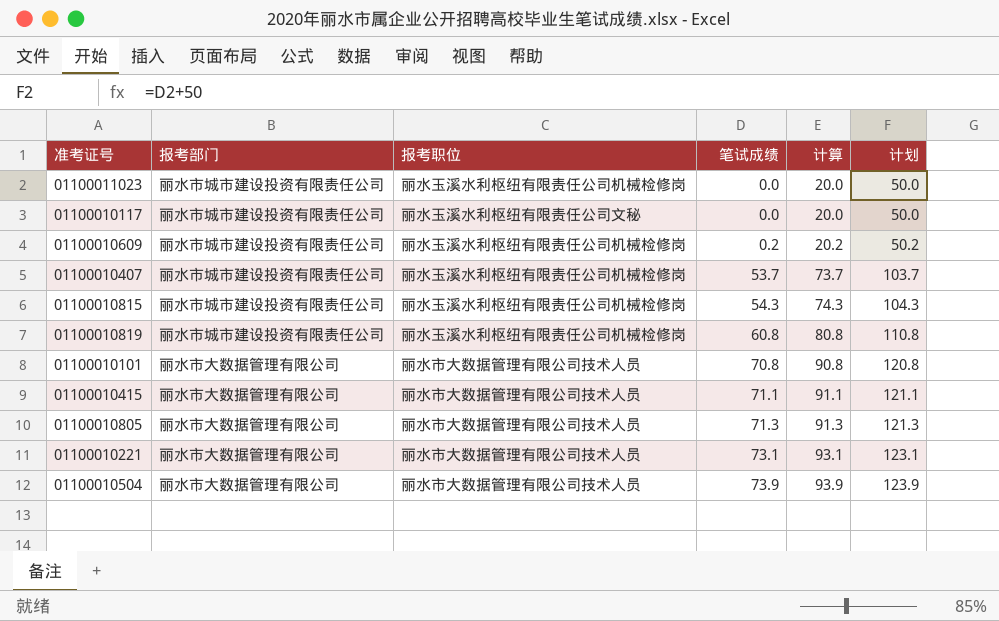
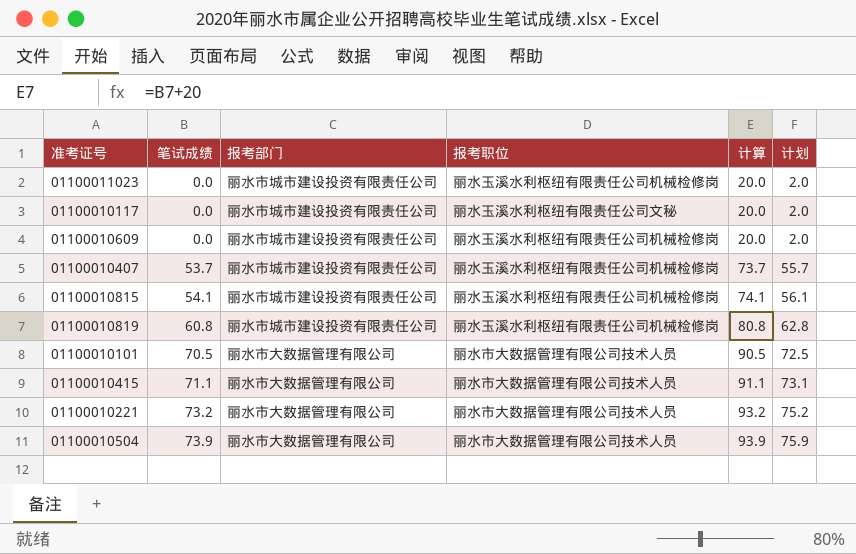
column 笔试成绩 | position: 4 -> 2
column 计划 | formula: [笔试成绩] + 50 -> [笔试成绩] + 2
row 01100010805: 丽水市大数据管理有限公司 | 丽水市大数据管理有限公司技术人员 | 71.3 | 91.3 | 121.3 -> none
01100010609 | 笔试成绩: 0.2 -> 0.0
01100010609 | 计算: 20.2 -> 20.0
01100010815 | 笔试成绩: 54.3 -> 54.1
01100010815 | 计算: 74.3 -> 74.1
01100010101 | 笔试成绩: 70.8 -> 70.5
01100010101 | 计算: 90.8 -> 90.5
01100010221 | 笔试成绩: 73.1 -> 73.2
01100010221 | 计算: 93.1 -> 93.2

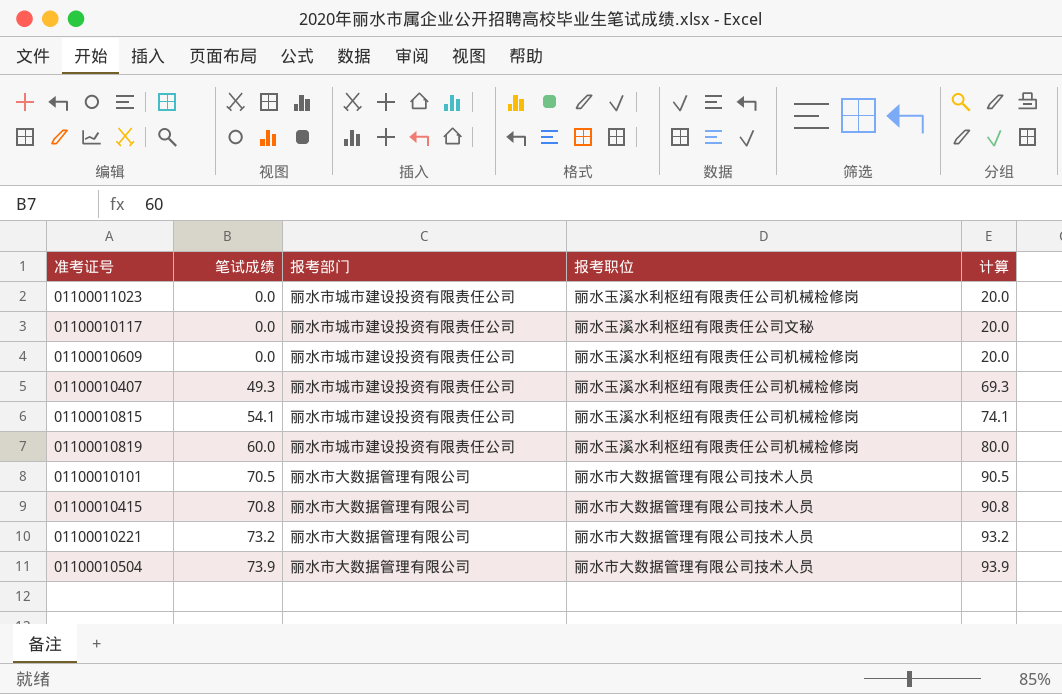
column 计划 | formula: [笔试成绩] + 2 -> none
01100010407 | 笔试成绩: 53.7 -> 49.3
01100010407 | 计算: 73.7 -> 69.3
01100010819 | 笔试成绩: 60.8 -> 60.0
01100010819 | 计算: 80.8 -> 80.0
01100010415 | 笔试成绩: 71.1 -> 70.8
01100010415 | 计算: 91.1 -> 90.8

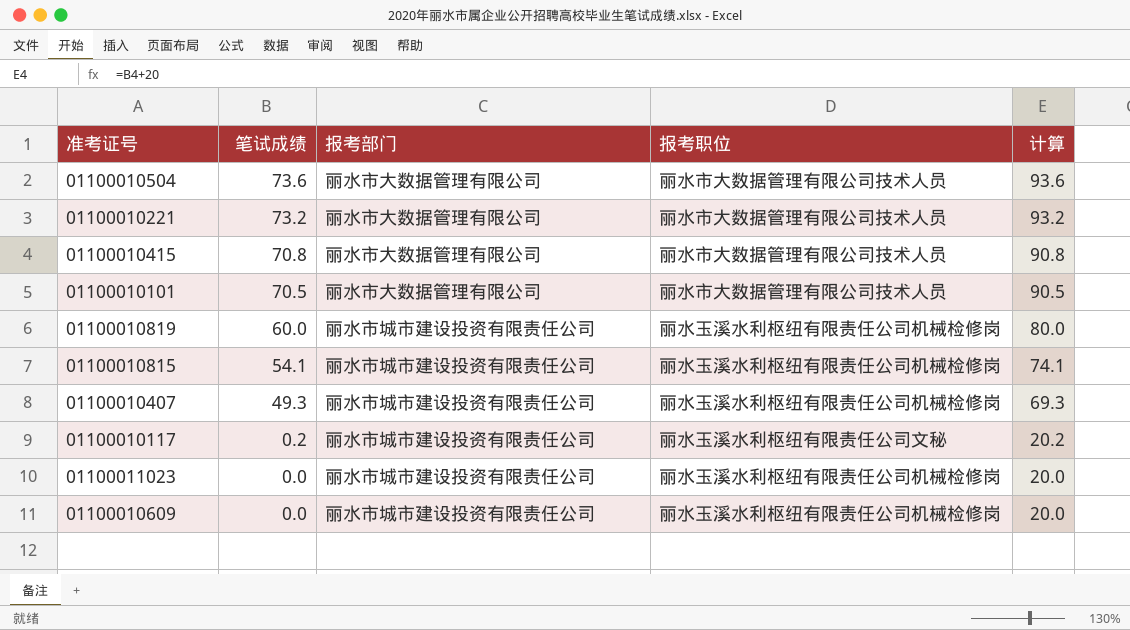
row order: 笔试成绩 ascending -> 笔试成绩 descending
01100010504 | 笔试成绩: 73.9 -> 73.6
01100010504 | 计算: 93.9 -> 93.6
01100010117 | 笔试成绩: 0.0 -> 0.2
01100010117 | 计算: 20.0 -> 20.2

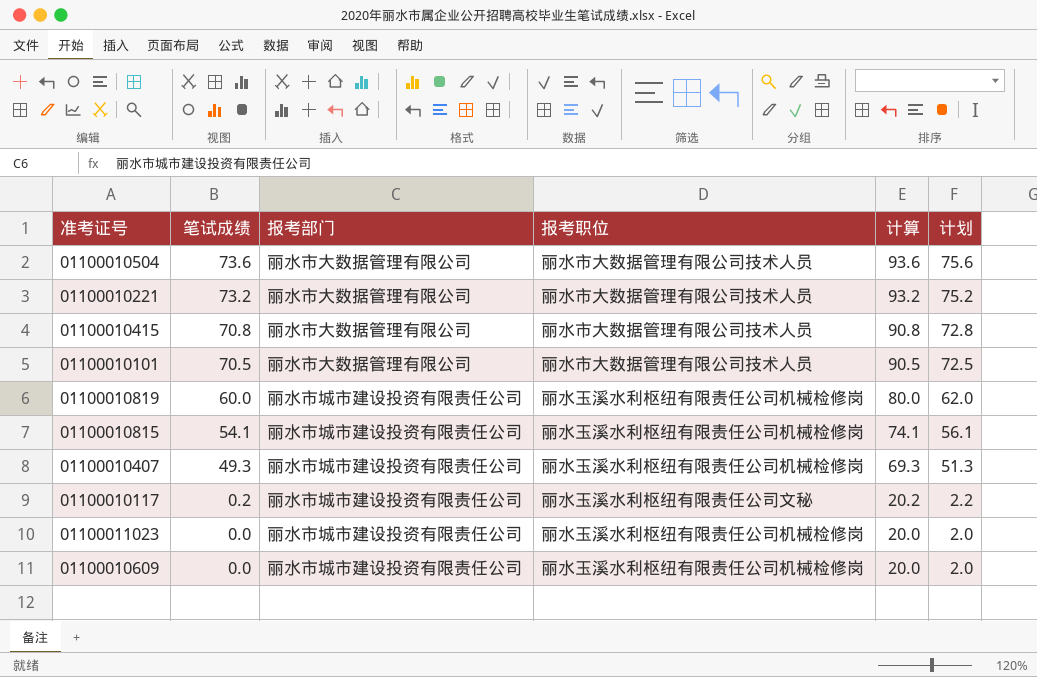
column 计划 | formula: none -> [笔试成绩] + 2

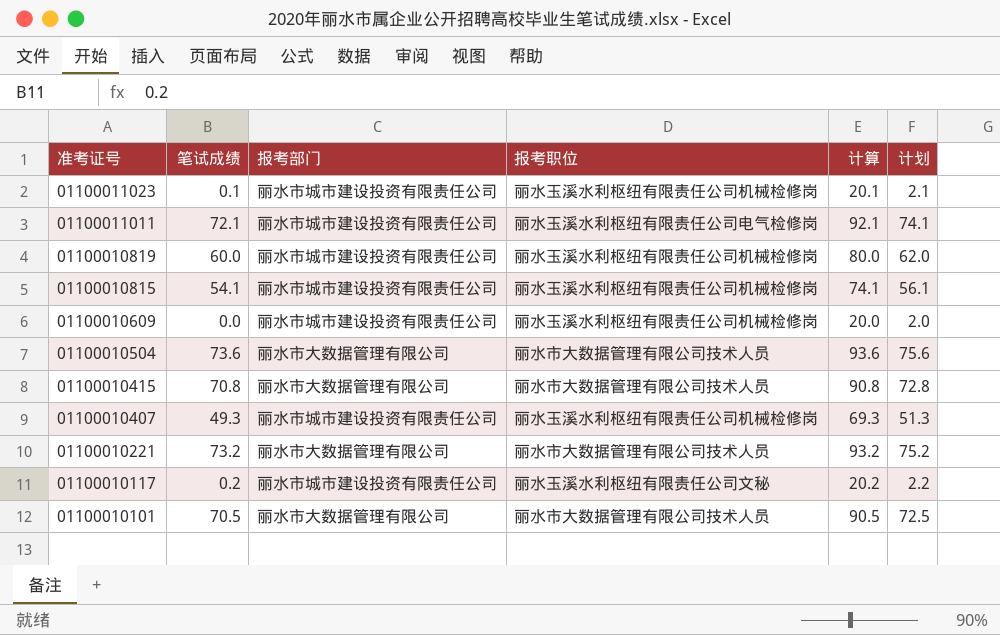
row order: 笔试成绩 descending -> 准考证号 descending
01100011023 | 笔试成绩: 0.0 -> 0.1
01100011023 | 计算: 20.0 -> 20.1
01100011023 | 计划: 2.0 -> 2.1
row 01100011011: none -> 72.1 | 丽水市城市建设投资有限责任公司 | 丽水玉溪水利枢纽有限责任公司电气检修岗 | 92.1 | 74.1

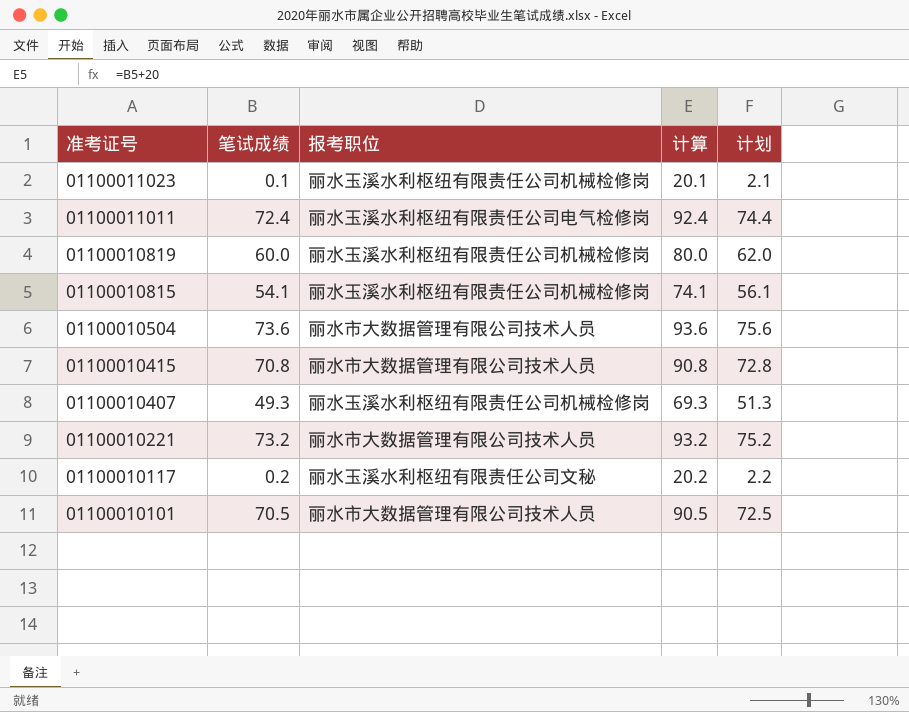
column 报考部门 | position: 3 -> none
row 01100010609: 0.0 | 丽水市城市建设投资有限责任公司 | 丽水玉溪水利枢纽有限责任公司机械检修岗 | 20.0 | 2.0 -> none
01100011011 | 笔试成绩: 72.1 -> 72.4
01100011011 | 计算: 92.1 -> 92.4
01100011011 | 计划: 74.1 -> 74.4

